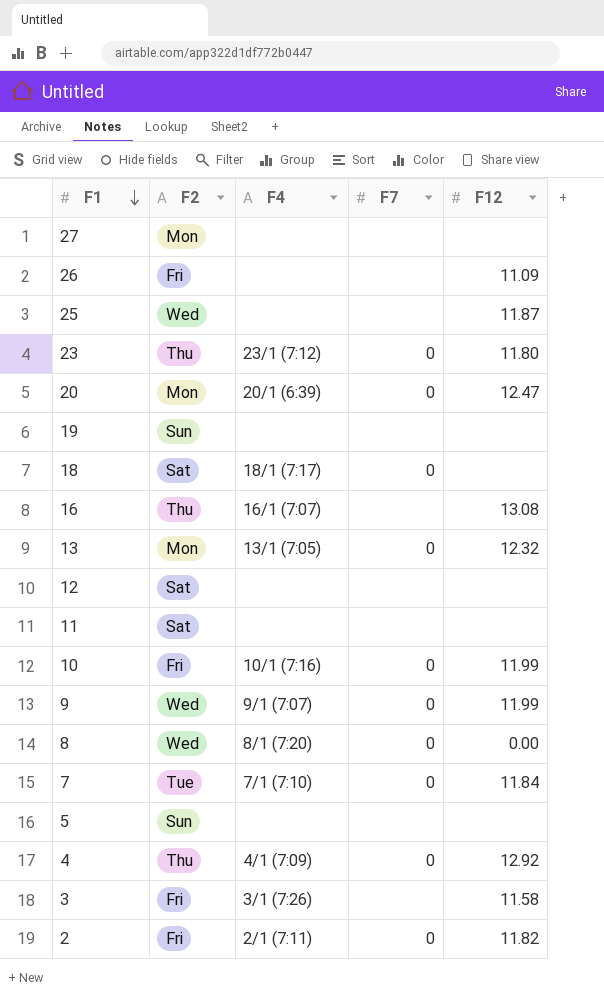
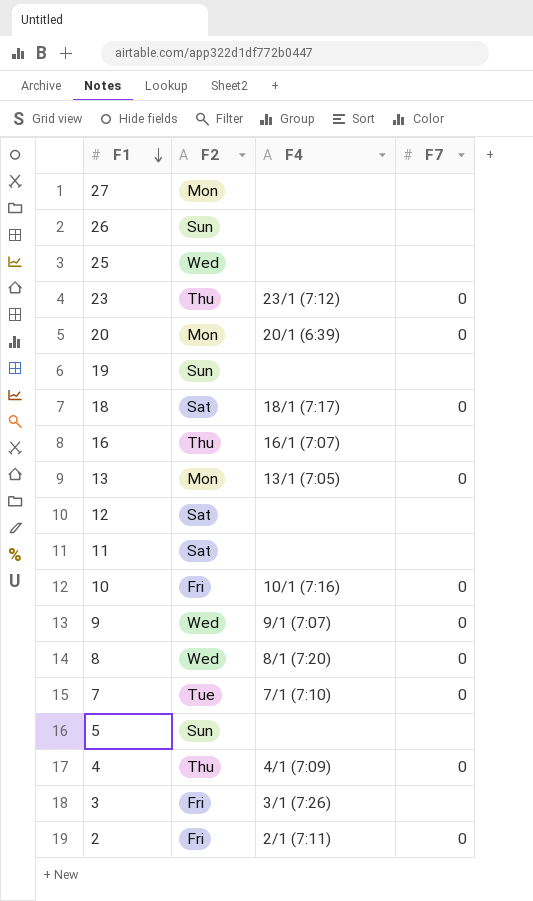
column F12 | position: 5 -> none
26 | F2: Fri -> Sun

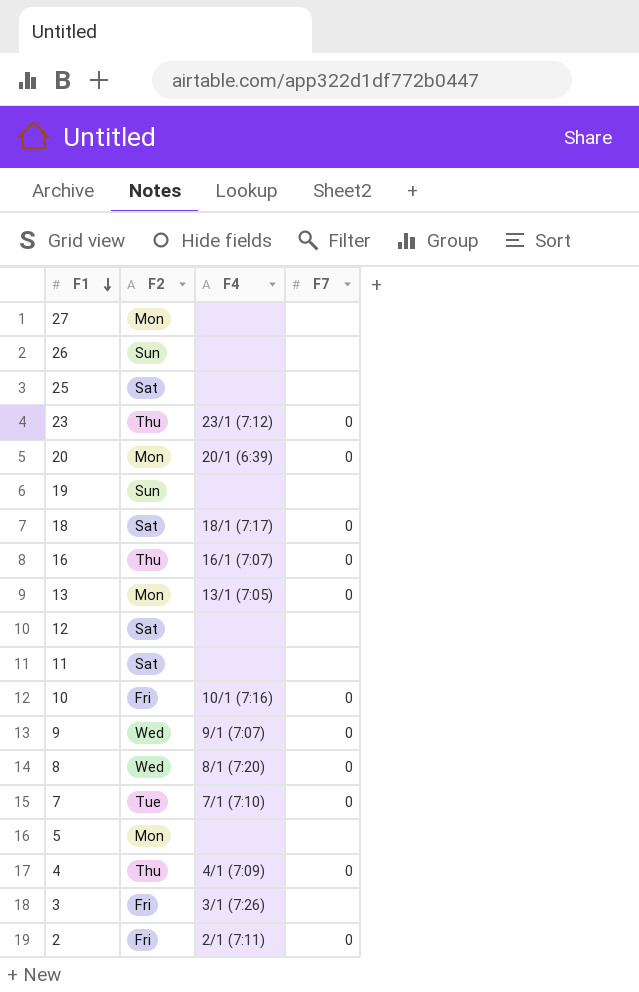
25 | F2: Wed -> Sat
16 | F7: none -> 0
5 | F2: Sun -> Mon

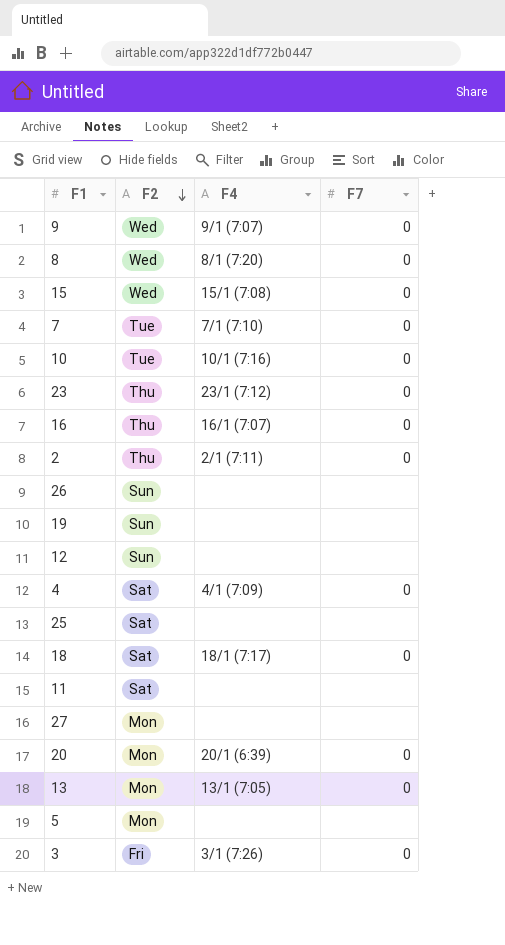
row order: F1 descending -> F2 descending
row 15: none -> Wed | 15/1 (7:08) | 0
10 | F2: Fri -> Tue
2 | F2: Fri -> Thu
12 | F2: Sat -> Sun
4 | F2: Thu -> Sat
3 | F7: none -> 0

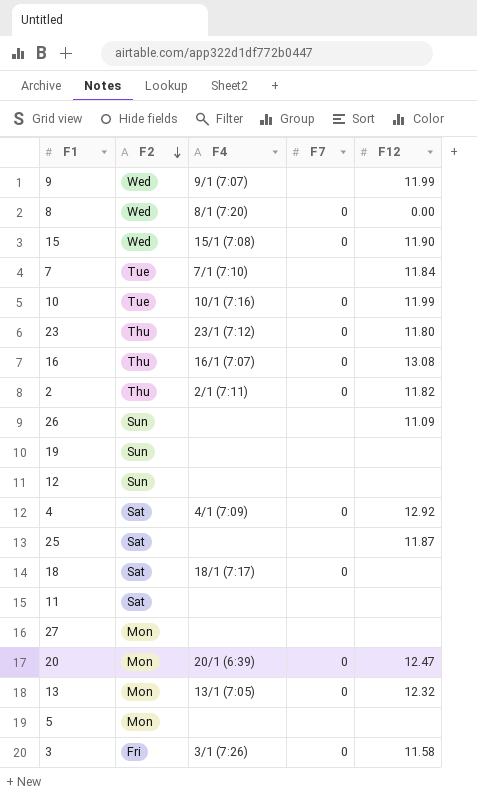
column F12 | position: none -> 5
9 | F7: 0 -> none
7 | F7: 0 -> none

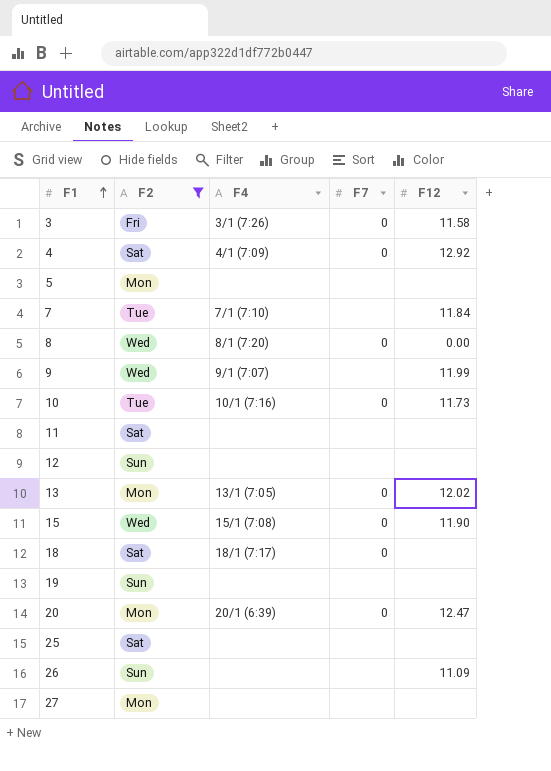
filter: none -> F2 != Thu
row order: F2 descending -> F1 ascending
10 | F12: 11.99 -> 11.73
13 | F12: 12.32 -> 12.02
25 | F12: 11.87 -> none

